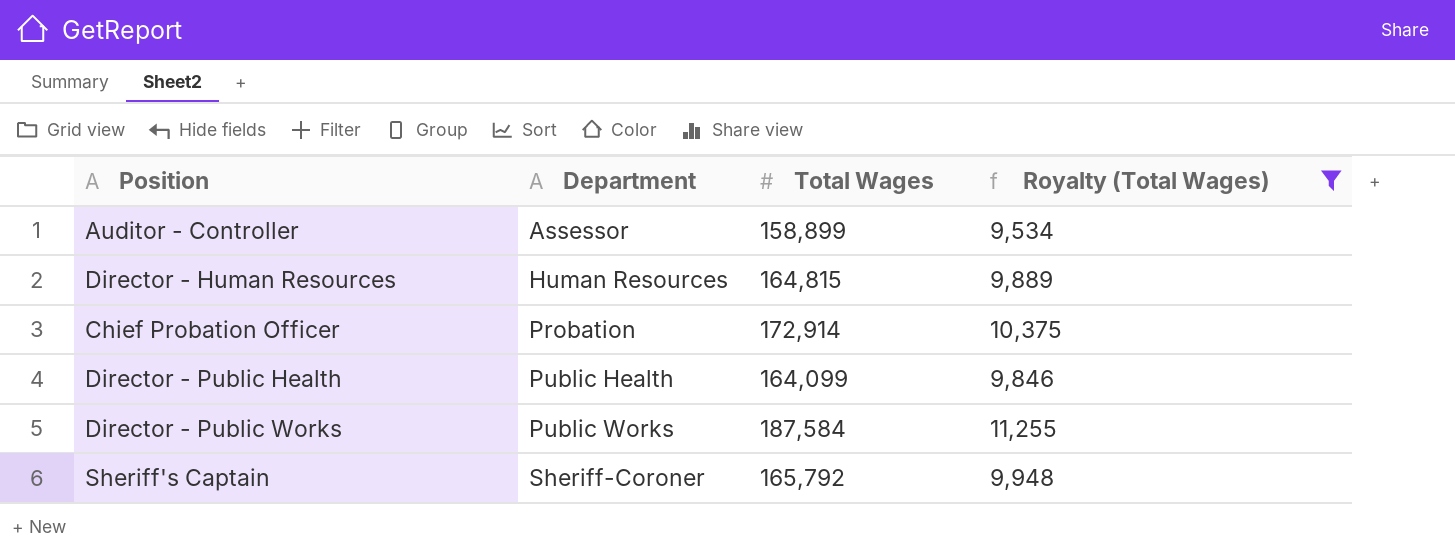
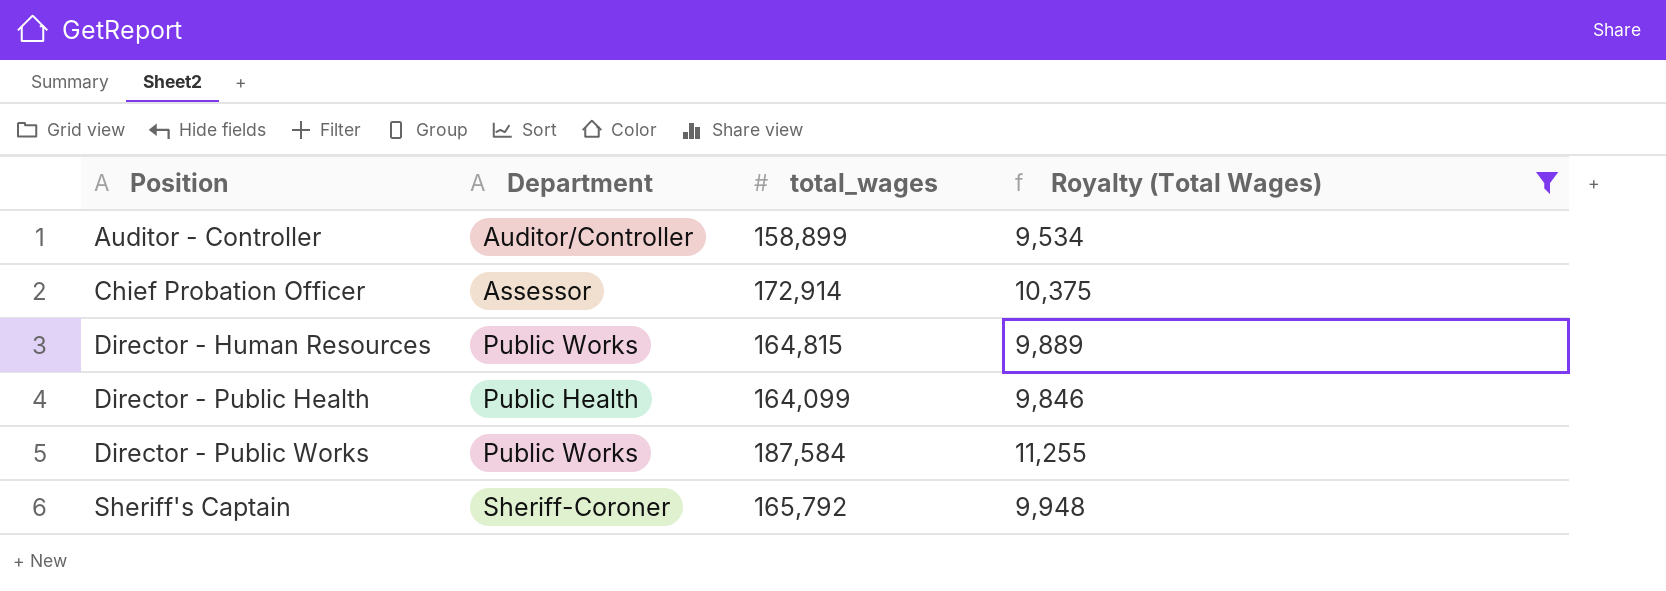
row order: Department ascending -> Position ascending
column name: Total Wages -> total_wages
Auditor - Controller | Department: Assessor -> Auditor/Controller
Chief Probation Officer | Department: Probation -> Assessor
Director - Human Resources | Department: Human Resources -> Public Works

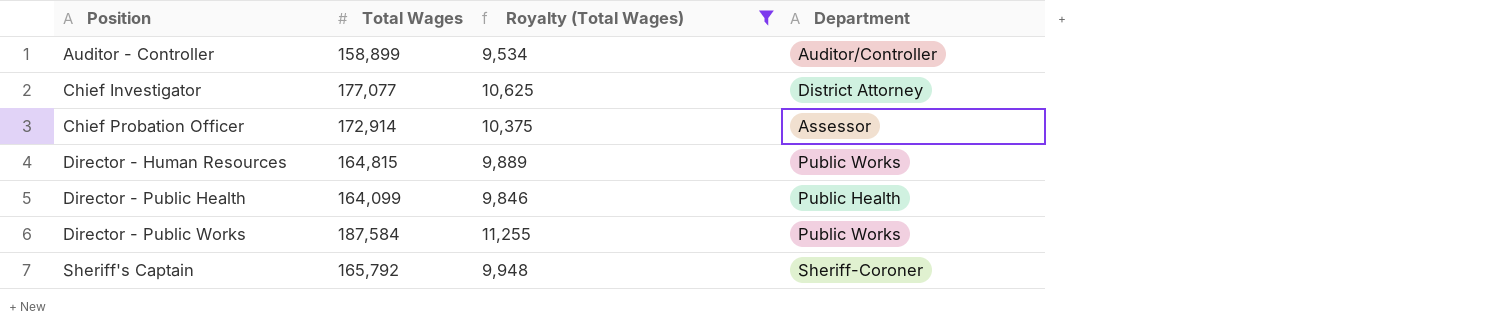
column name: total_wages -> Total Wages
column Department | position: 2 -> 4
row Chief Investigator: none -> 177,077 | 10,625 | District Attorney

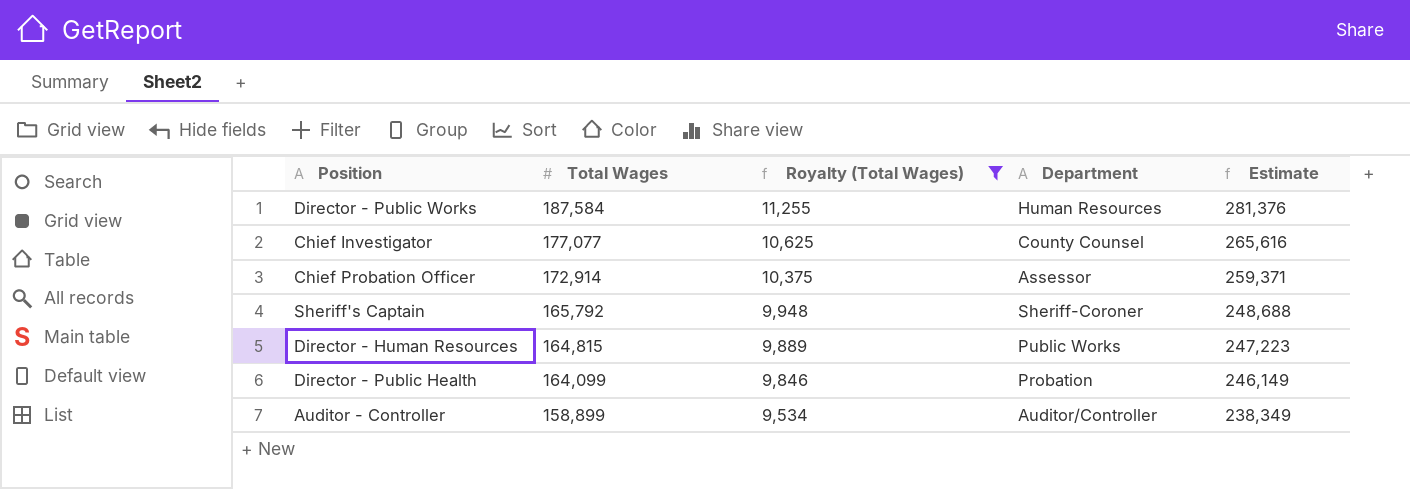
row order: Position ascending -> Total Wages descending
column Estimate | formula: none -> [Total Wages] * 1.5
Director - Public Works | Department: Public Works -> Human Resources
Chief Investigator | Department: District Attorney -> County Counsel
Director - Public Health | Department: Public Health -> Probation

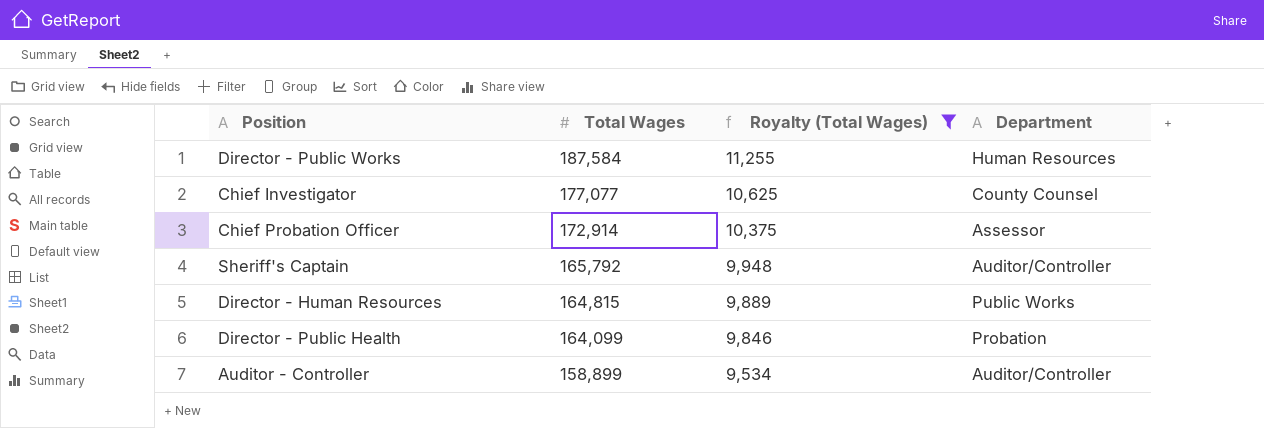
column Estimate | formula: [Total Wages] * 1.5 -> none
Sheriff's Captain | Department: Sheriff-Coroner -> Auditor/Controller

